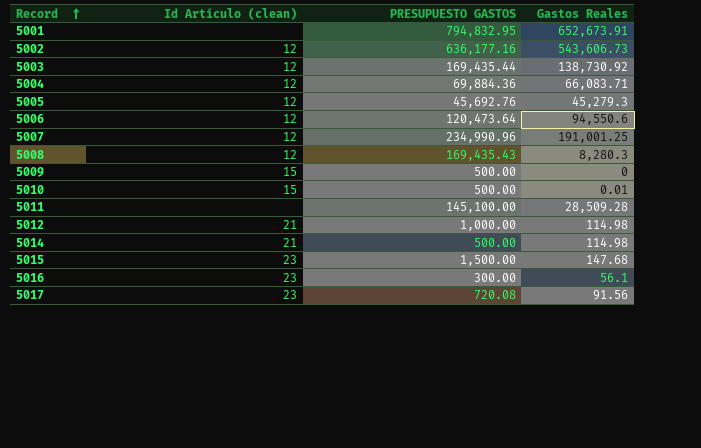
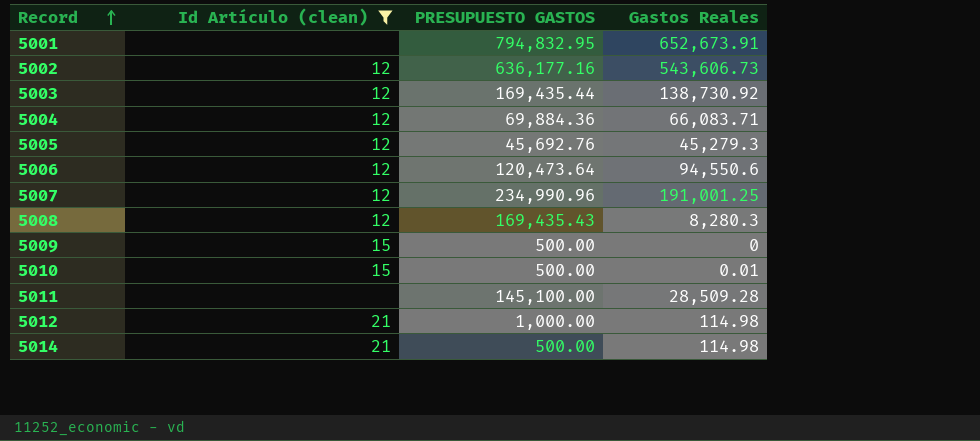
filter: none -> Id Artículo (clean) != 23

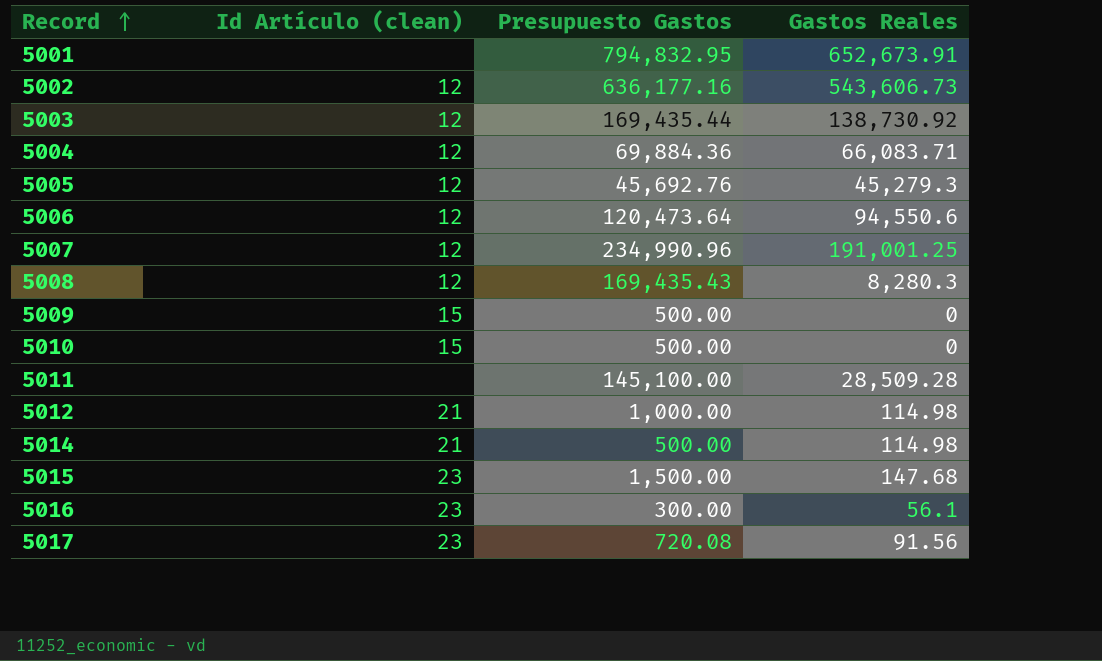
filter: Id Artículo (clean) != 23 -> none
column name: PRESUPUESTO GASTOS -> Presupuesto Gastos
5010 | Gastos Reales: 0.01 -> 0

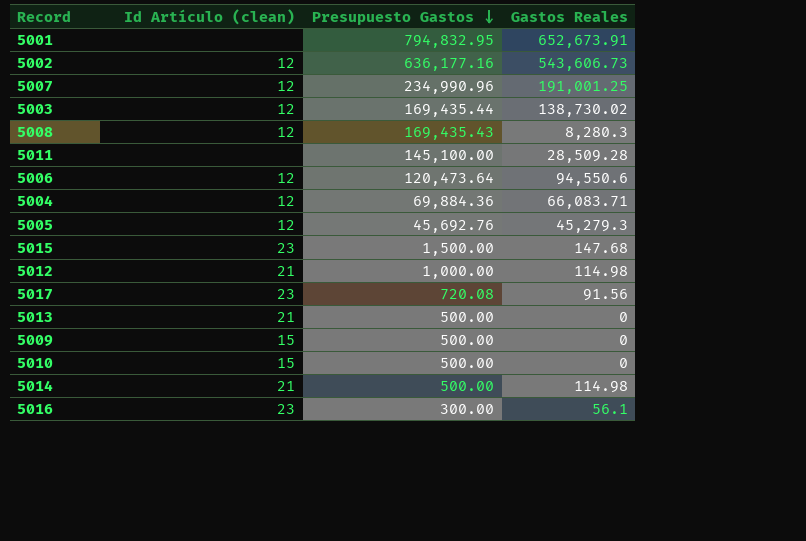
row order: Record ascending -> Presupuesto Gastos descending
5003 | Gastos Reales: 138,730.92 -> 138,730.02
row 5013: none -> 21 | 500.00 | 0

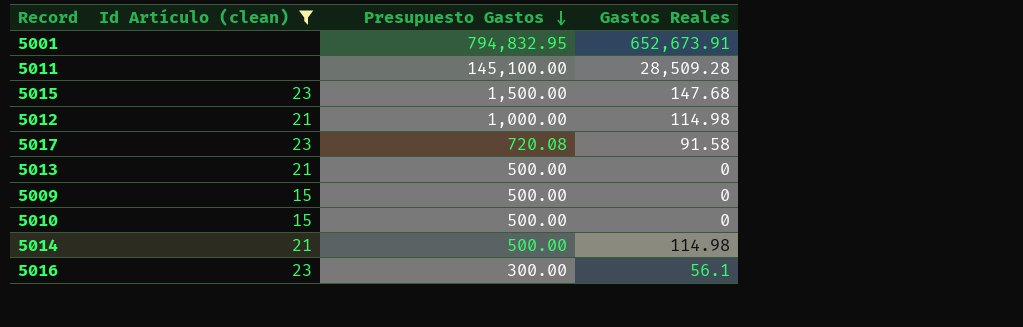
filter: none -> Id Artículo (clean) != 12
5017 | Gastos Reales: 91.56 -> 91.58

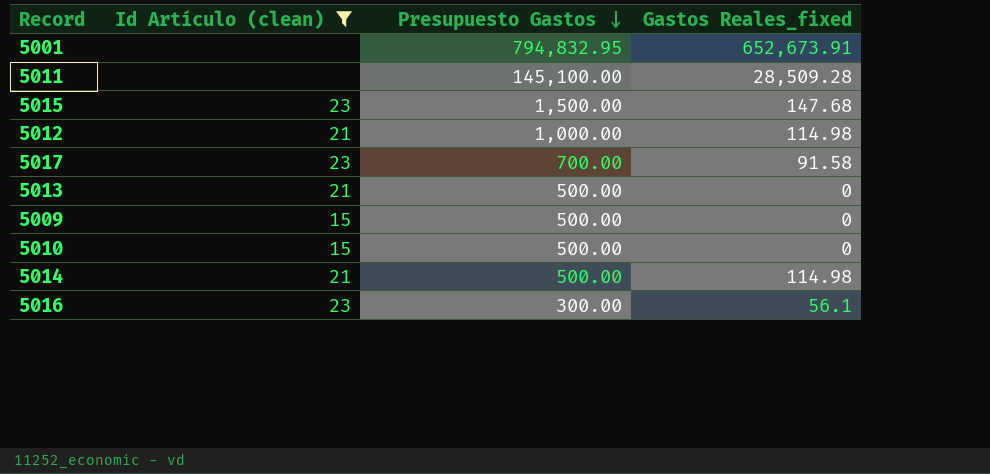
column name: Gastos Reales -> Gastos Reales_fixed
5017 | Presupuesto Gastos: 720.08 -> 700.00

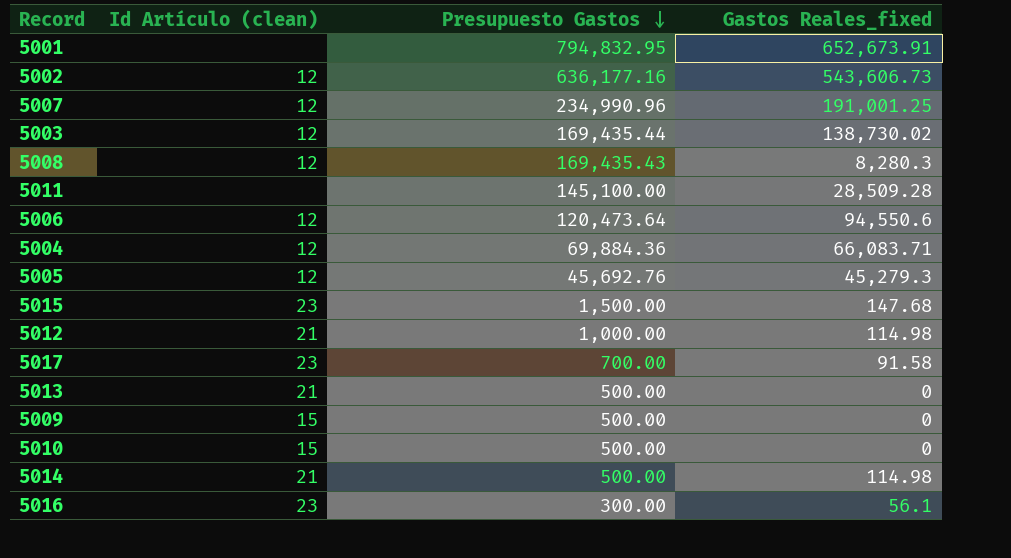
filter: Id Artículo (clean) != 12 -> none

